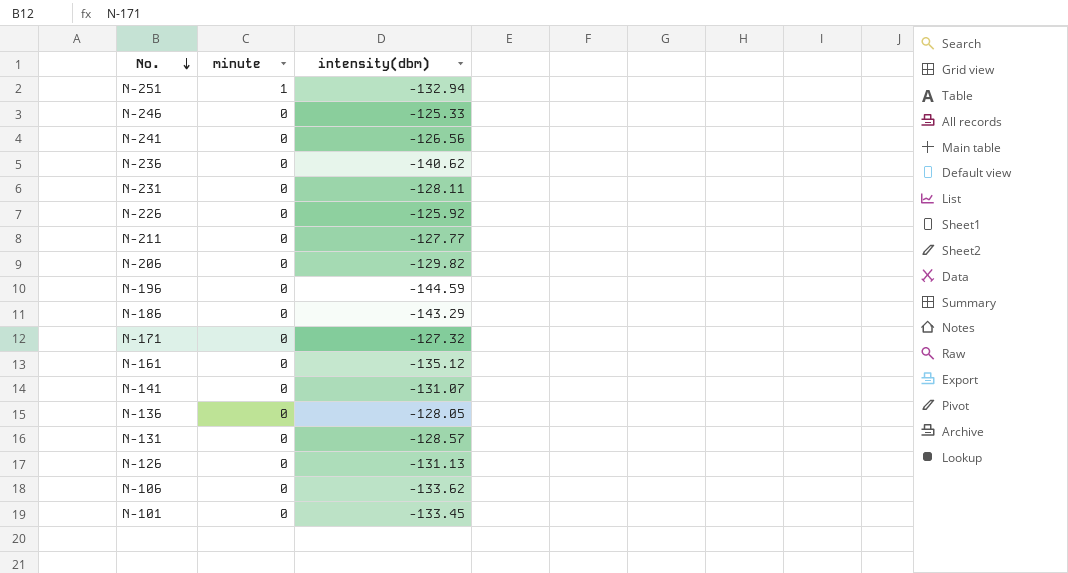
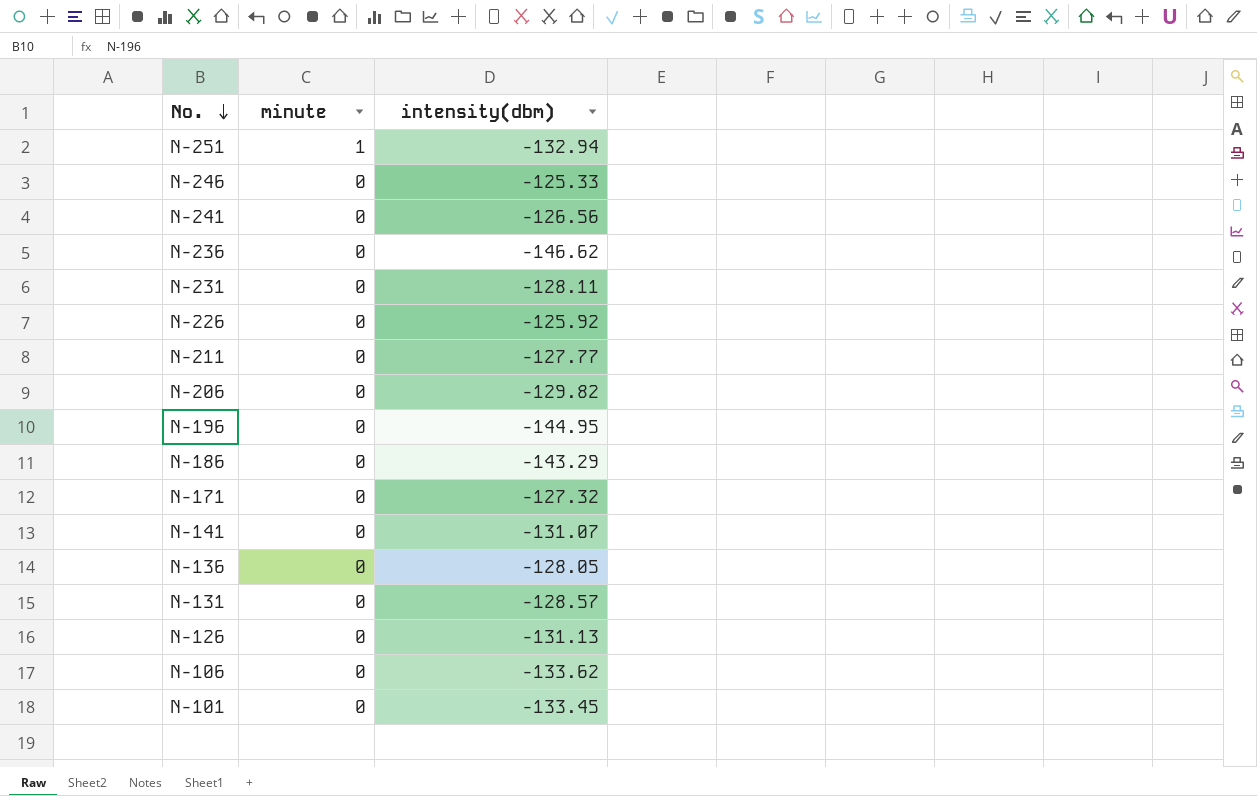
row N-161: 0 | -135.12 -> none
N-236 | intensity(dbm): -140.62 -> -146.62
N-196 | intensity(dbm): -144.59 -> -144.95

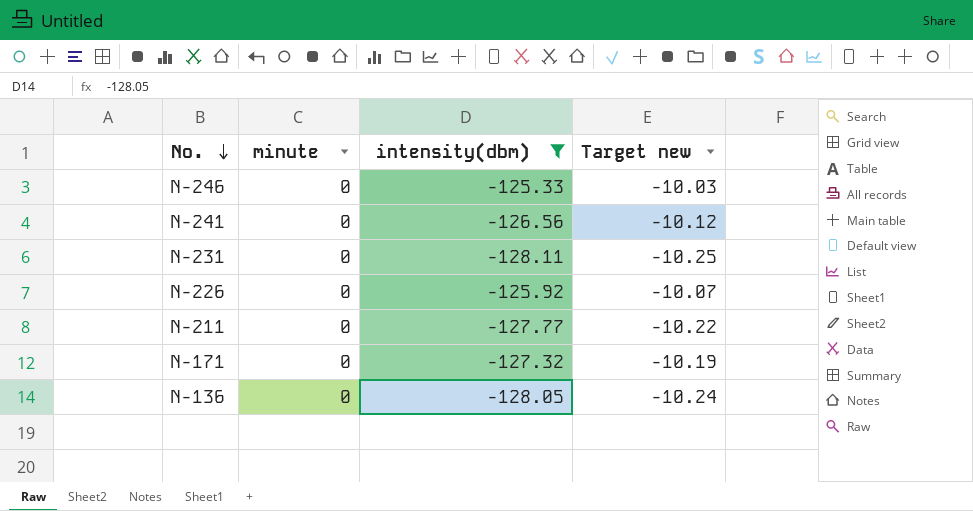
filter: none -> intensity(dbm) >= -128.11
column Target new | formula: none -> [intensity(dbm)] * 0.08

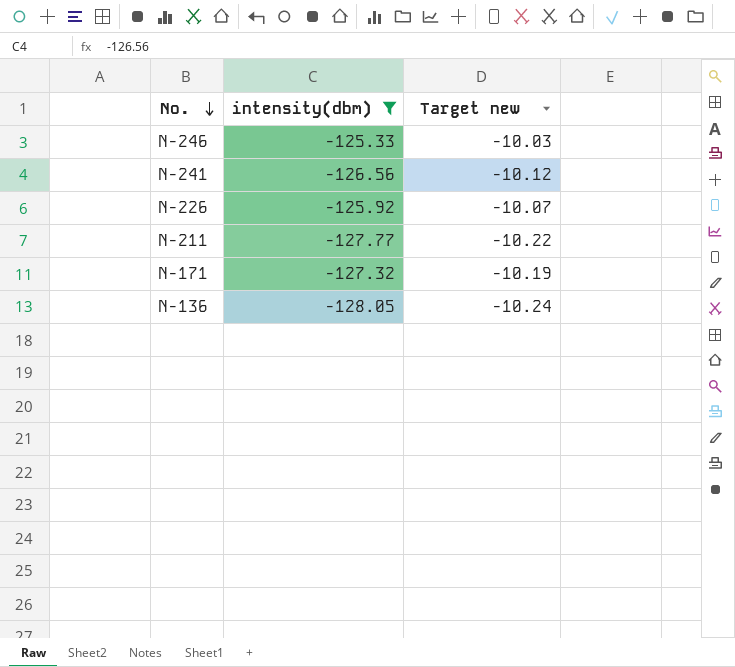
column minute | position: 2 -> none
row N-231: 0 | -128.11 | -10.25 -> none

